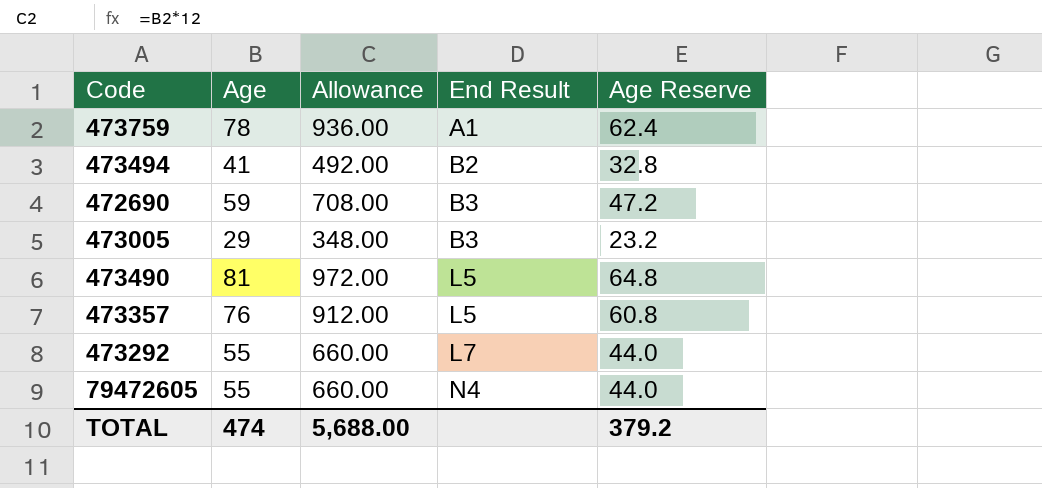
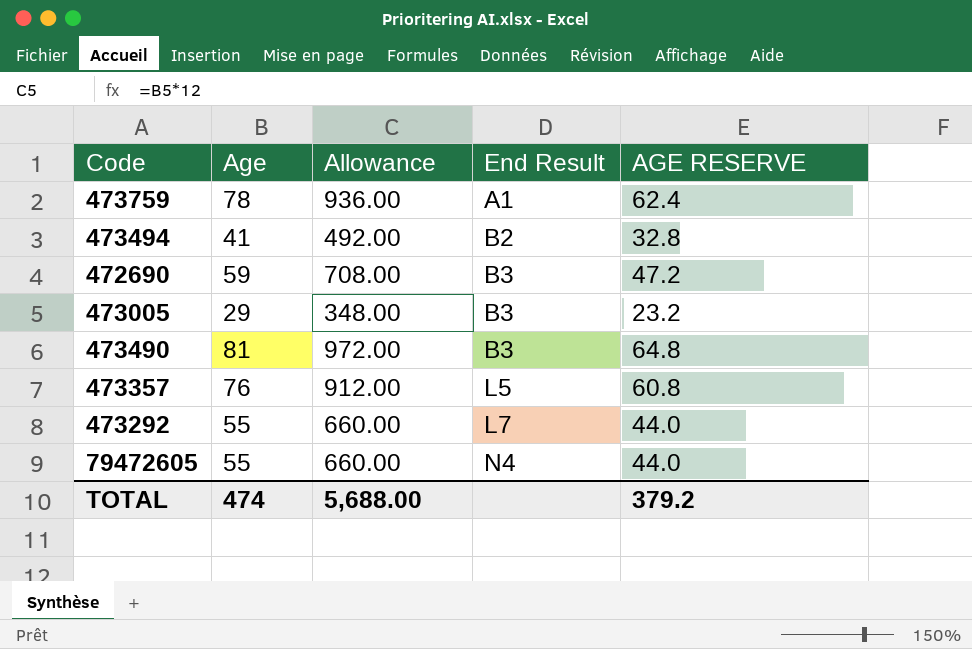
column name: Age Reserve -> AGE RESERVE
473490 | End Result: L5 -> B3

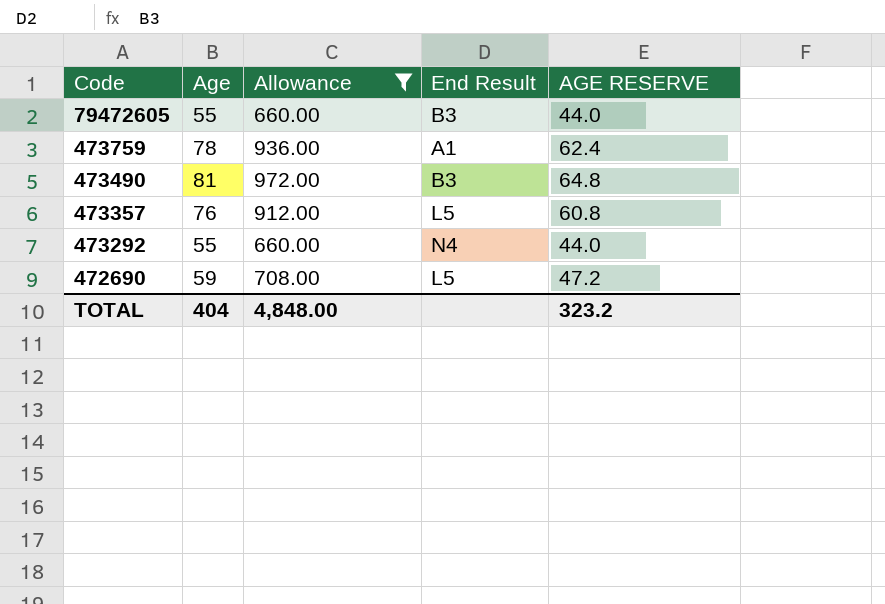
filter: none -> Allowance >= 660.00
row order: End Result ascending -> Code descending
79472605 | End Result: N4 -> B3
473292 | End Result: L7 -> N4
472690 | End Result: B3 -> L5
TOTAL | Age: 474 -> 404
TOTAL | Allowance: 5,688.00 -> 4,848.00
TOTAL | AGE RESERVE: 379.2 -> 323.2

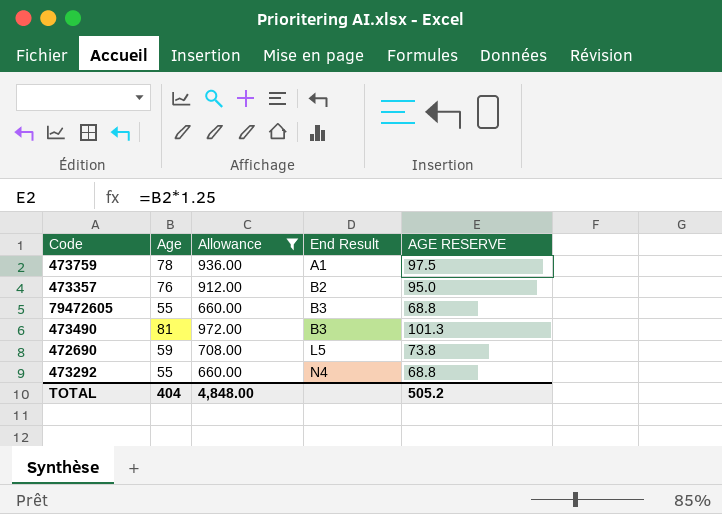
row order: Code descending -> End Result ascending
column AGE RESERVE | formula: [Age] * 0.8 -> [Age] * 1.25
473357 | End Result: L5 -> B2
TOTAL | AGE RESERVE: 323.2 -> 505.2

